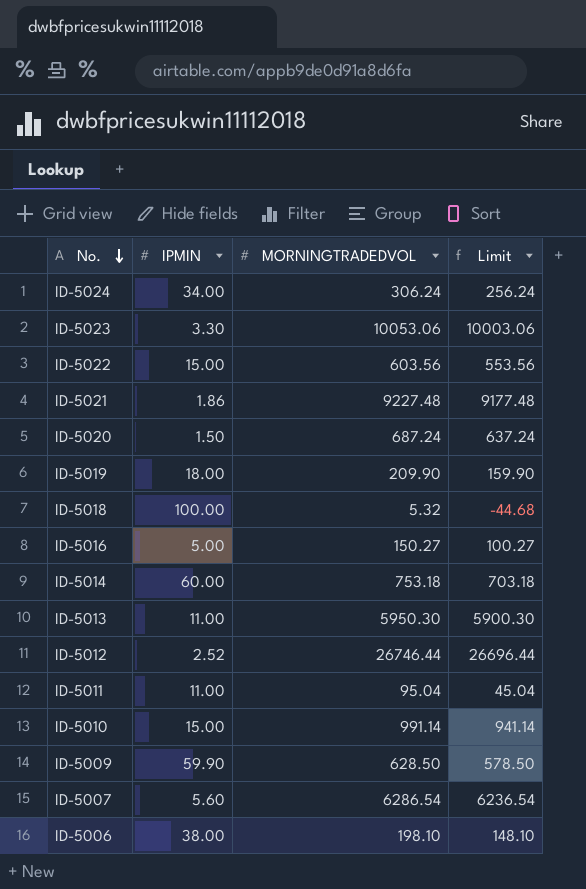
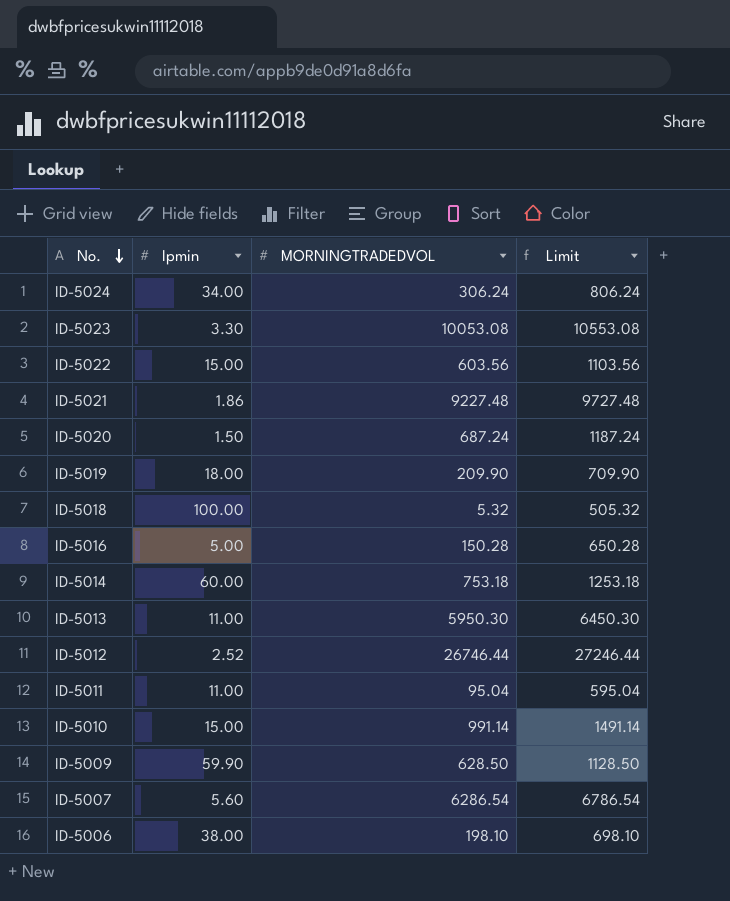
column name: IPMIN -> Ipmin
column Limit | formula: [MORNINGTRADEDVOL] - 50 -> [MORNINGTRADEDVOL] + 500
ID-5023 | MORNINGTRADEDVOL: 10053.06 -> 10053.08
ID-5016 | MORNINGTRADEDVOL: 150.27 -> 150.28

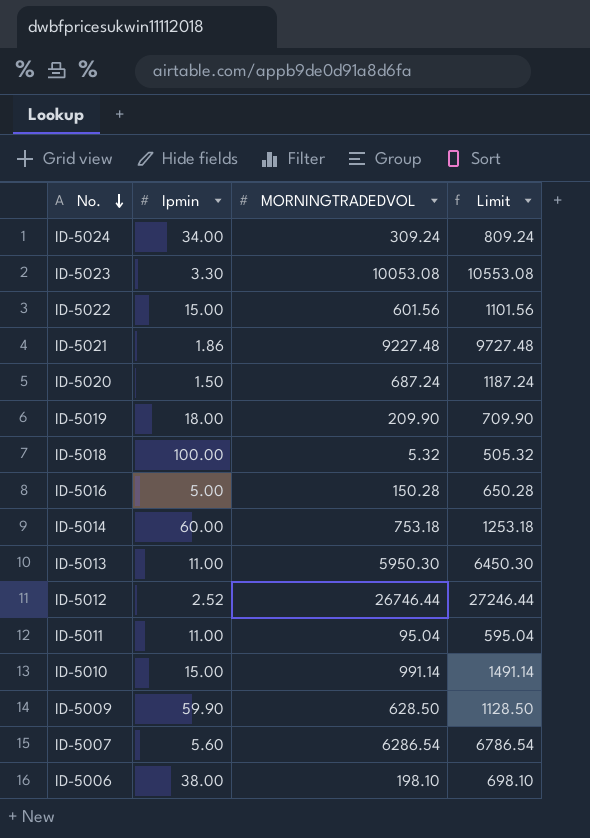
ID-5024 | MORNINGTRADEDVOL: 306.24 -> 309.24
ID-5024 | Limit: 806.24 -> 809.24
ID-5022 | MORNINGTRADEDVOL: 603.56 -> 601.56
ID-5022 | Limit: 1103.56 -> 1101.56

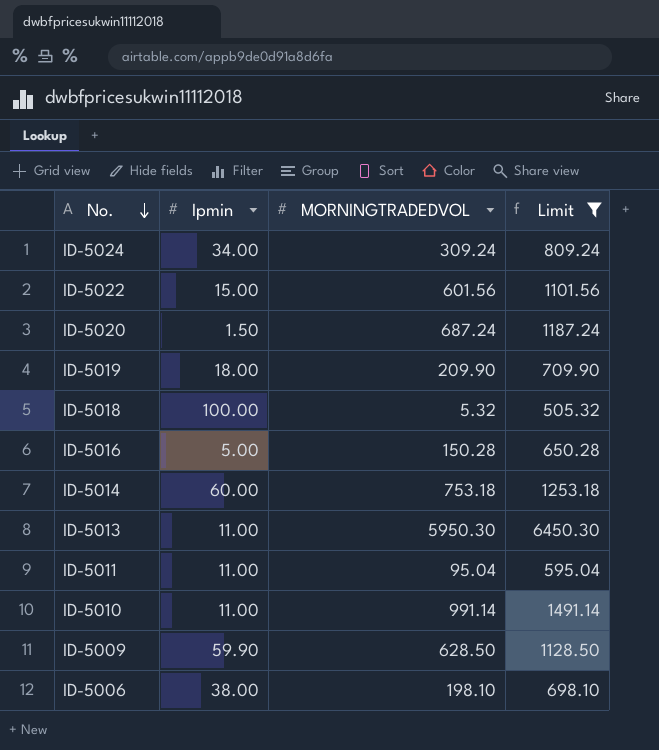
filter: none -> Limit <= 6450.30
ID-5010 | Ipmin: 15.00 -> 11.00

